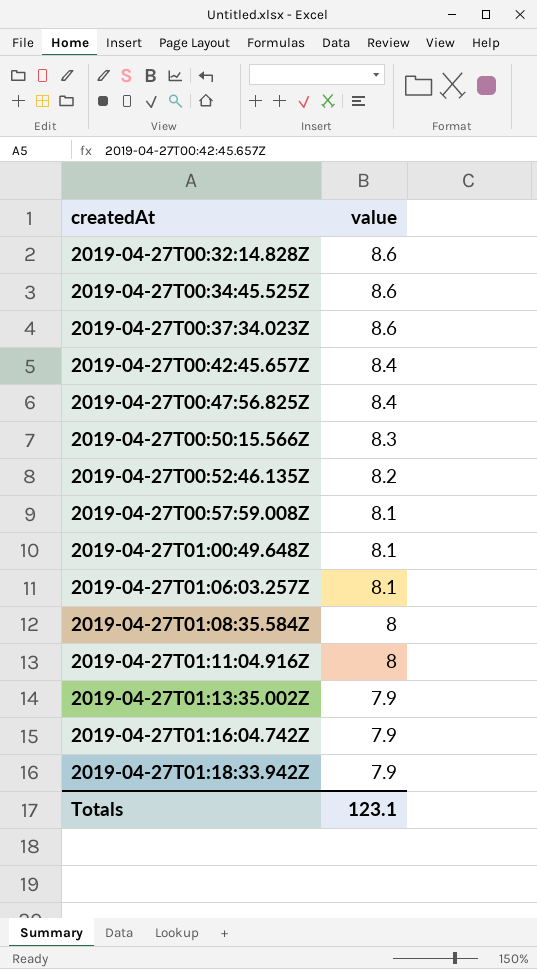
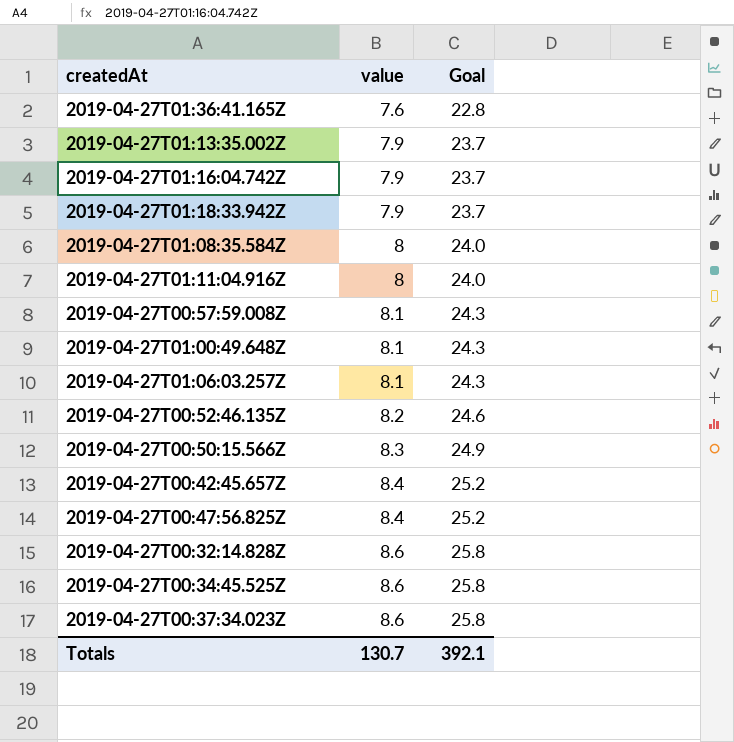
row order: createdAt ascending -> value ascending
column Goal | formula: none -> [value] * 3
row 2019-04-27T01:36:41.165Z: none -> 7.6 | 22.8
Totals | value: 123.1 -> 130.7

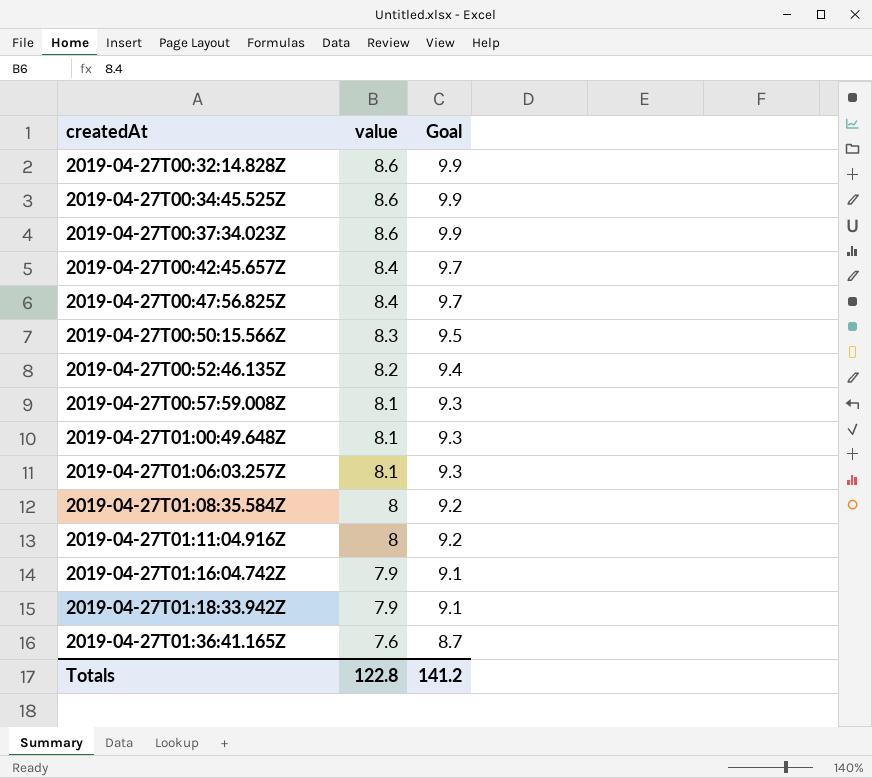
row order: value ascending -> createdAt ascending
column Goal | formula: [value] * 3 -> [value] * 1.15
row 2019-04-27T01:13:35.002Z: 7.9 | 23.7 -> none
Totals | value: 130.7 -> 122.8
Totals | Goal: 392.1 -> 141.2

